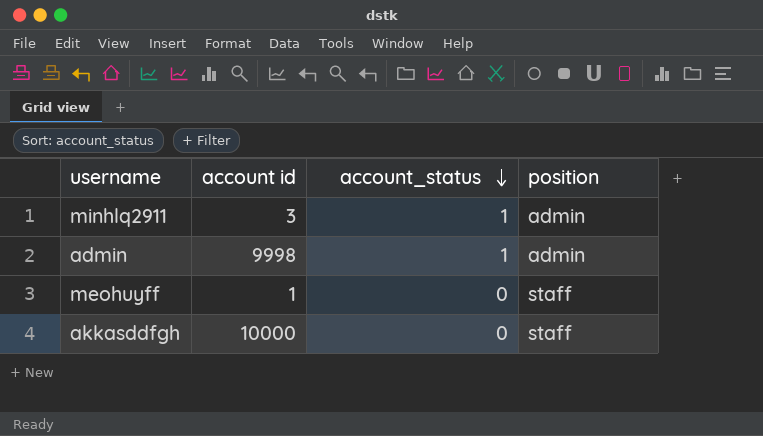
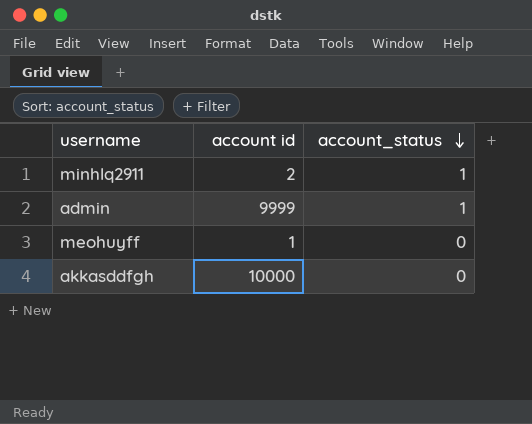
column position | position: 4 -> none
minhlq2911 | account id: 3 -> 2
admin | account id: 9998 -> 9999

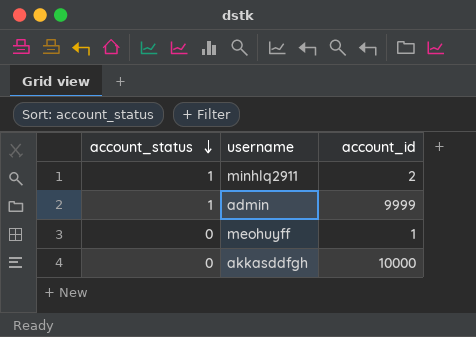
column account_status | position: 3 -> 1
column name: account id -> account_id

